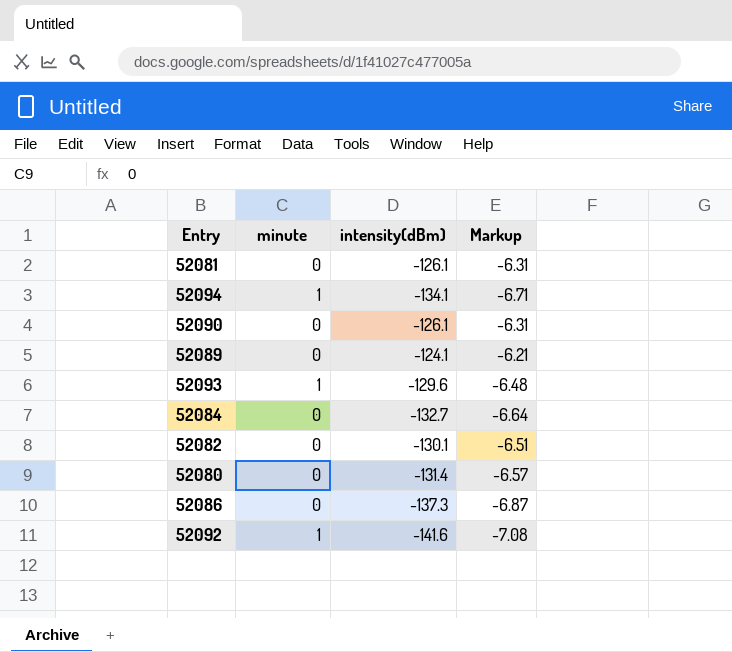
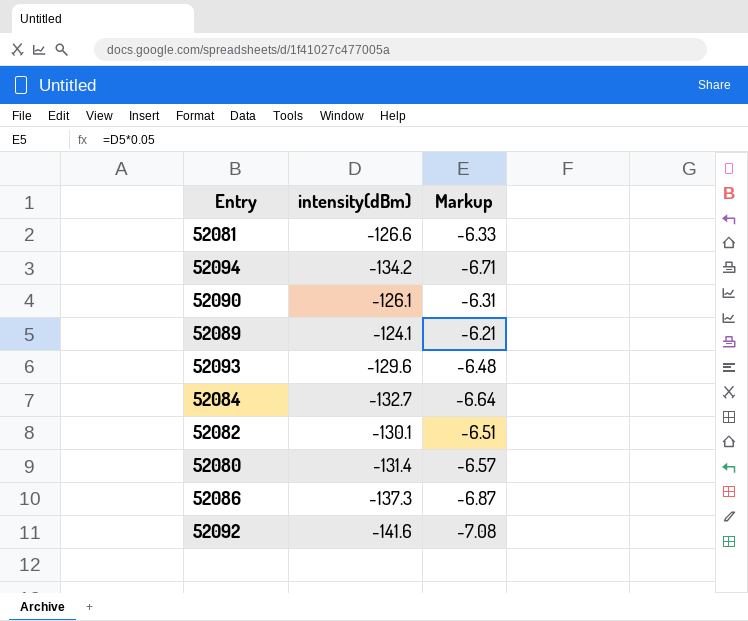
column minute | position: 2 -> none
52081 | intensity(dBm): -126.1 -> -126.6
52081 | Markup: -6.31 -> -6.33
52094 | intensity(dBm): -134.1 -> -134.2

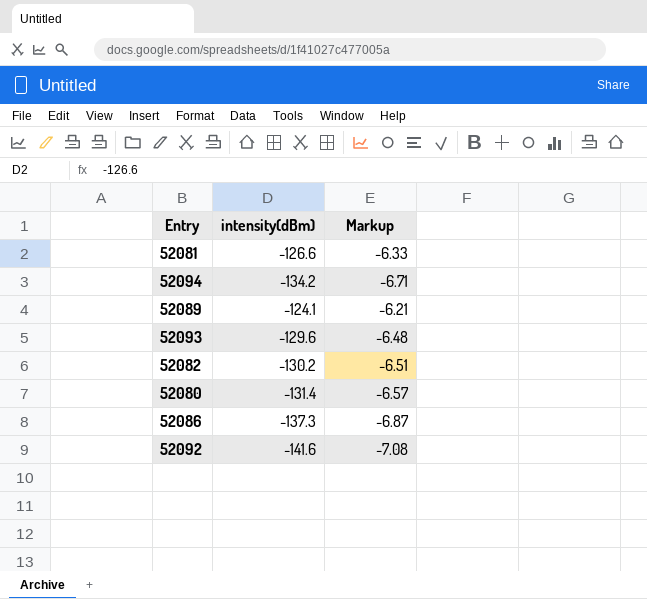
row 52090: -126.1 | -6.31 -> none
row 52084: -132.7 | -6.64 -> none
52082 | intensity(dBm): -130.1 -> -130.2

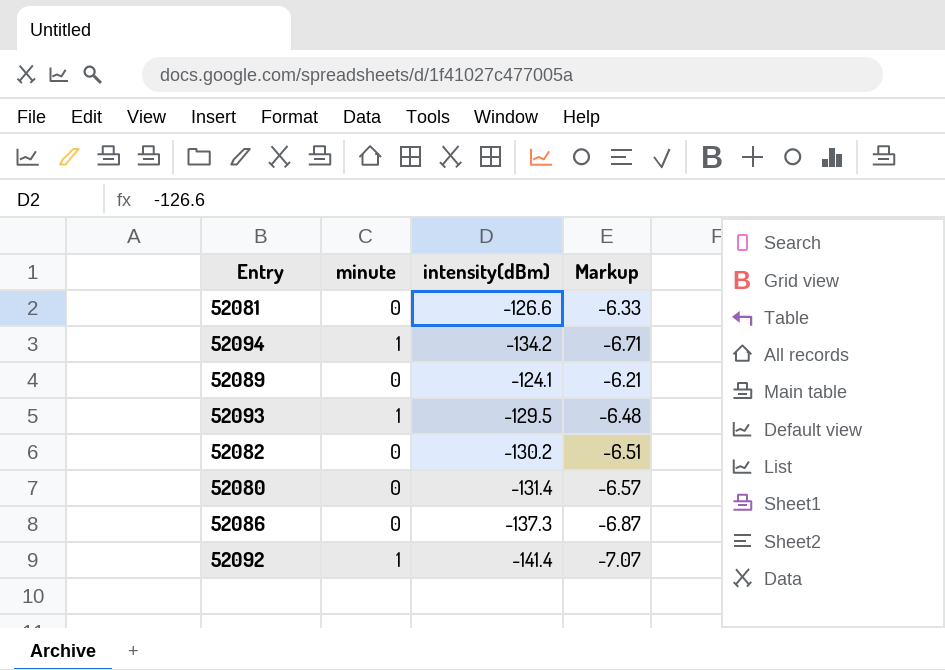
column minute | position: none -> 2
52093 | intensity(dBm): -129.6 -> -129.5
52092 | intensity(dBm): -141.6 -> -141.4
52092 | Markup: -7.08 -> -7.07

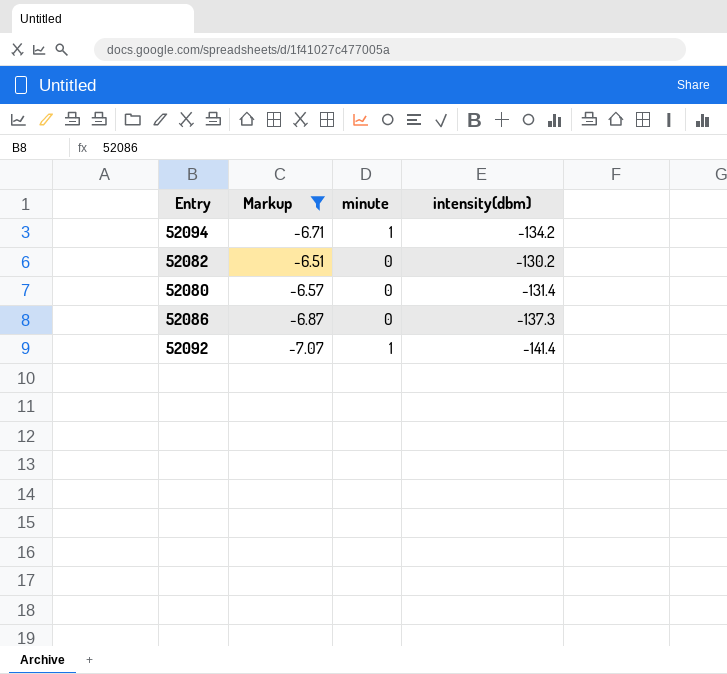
filter: none -> Markup <= -6.51
column Markup | position: 4 -> 2
column name: intensity(dBm) -> intensity(dbm)

